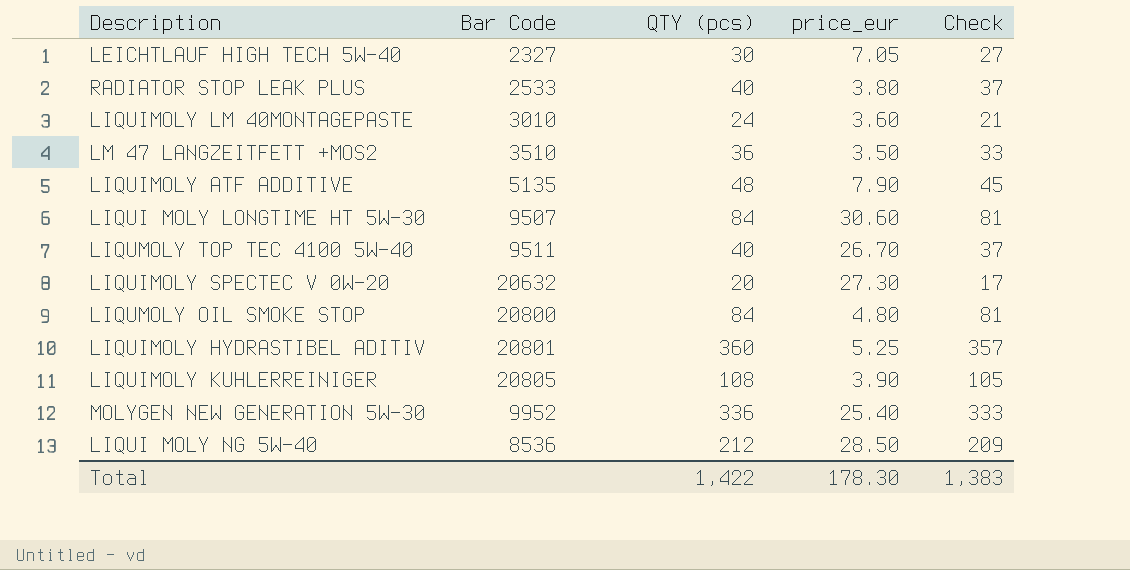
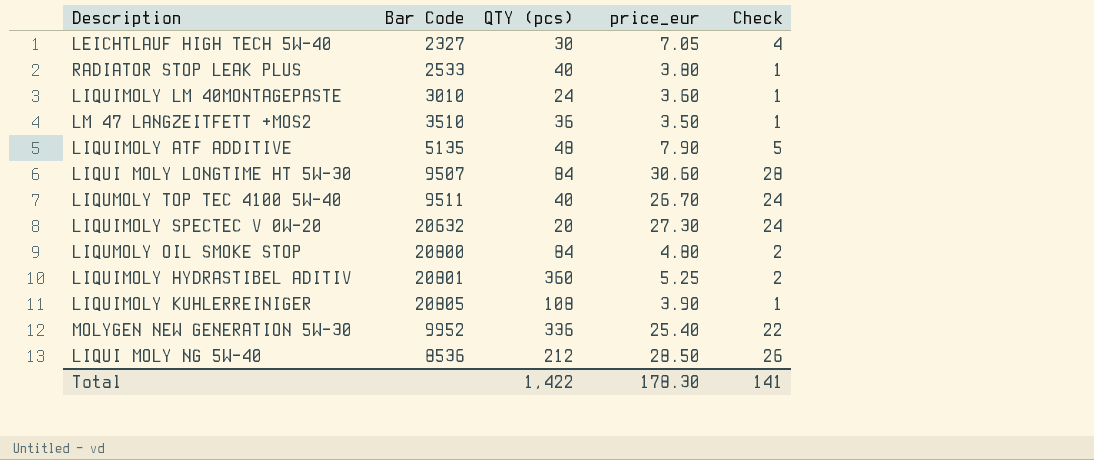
column Check | formula: [QTY (pcs)] - 3 -> [price_eur] - 3
Total | Check: 1,383 -> 141

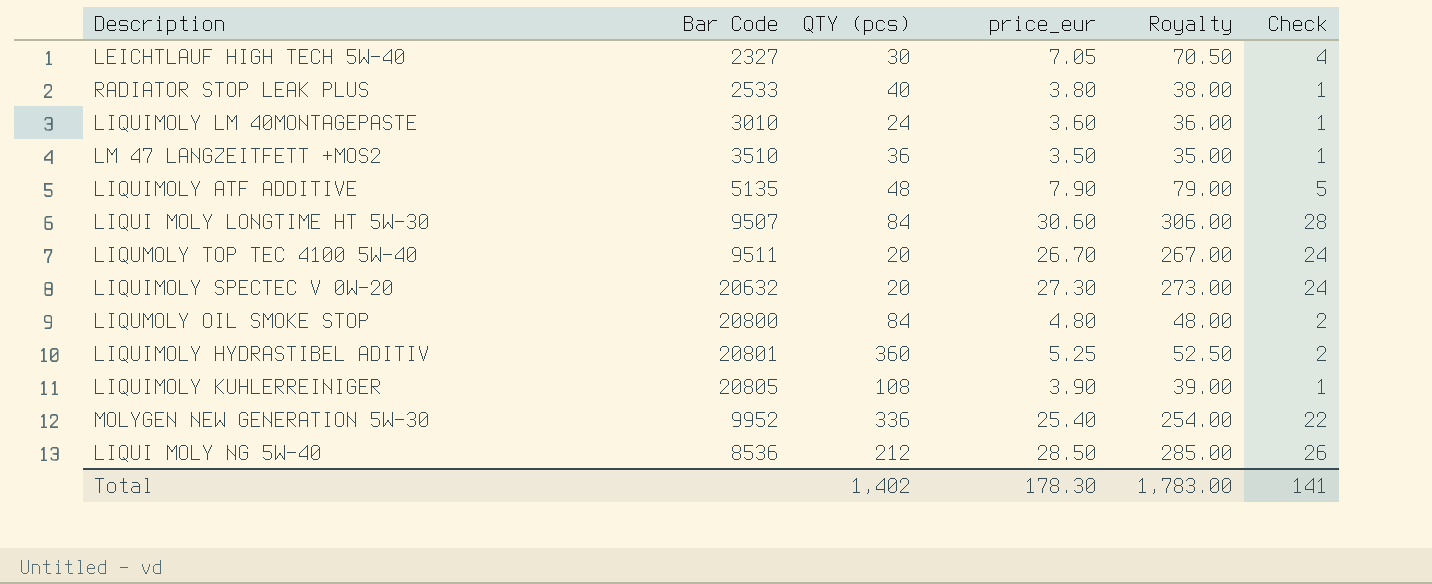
column Royalty | formula: none -> [price_eur] * 10
LIQUMOLY TOP TEC 4100 5W-40 | QTY (pcs): 40 -> 20
Total | QTY (pcs): 1,422 -> 1,402

